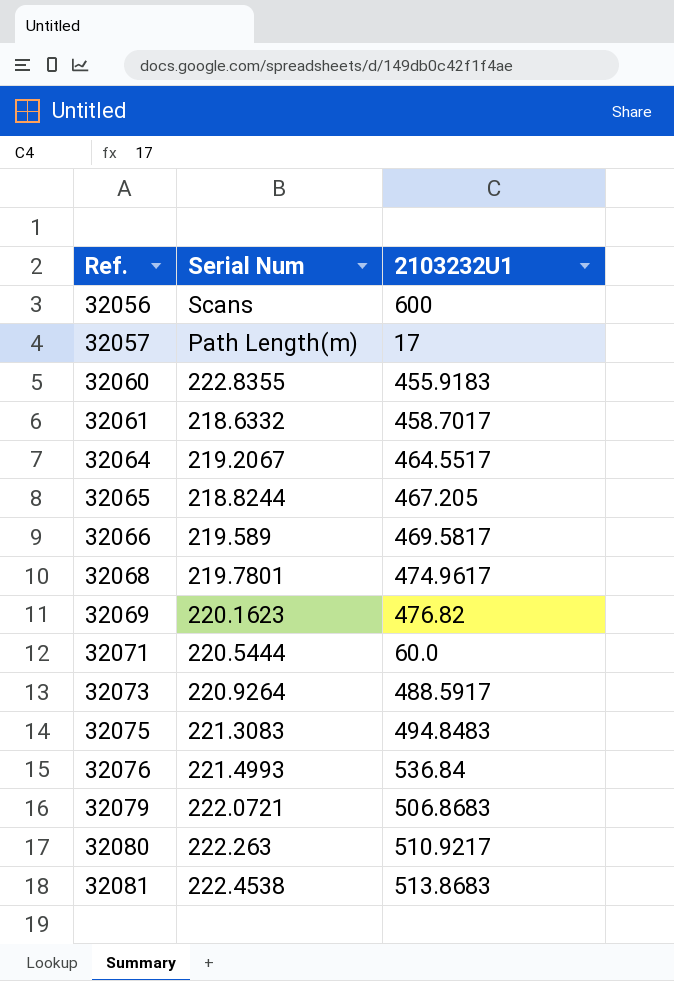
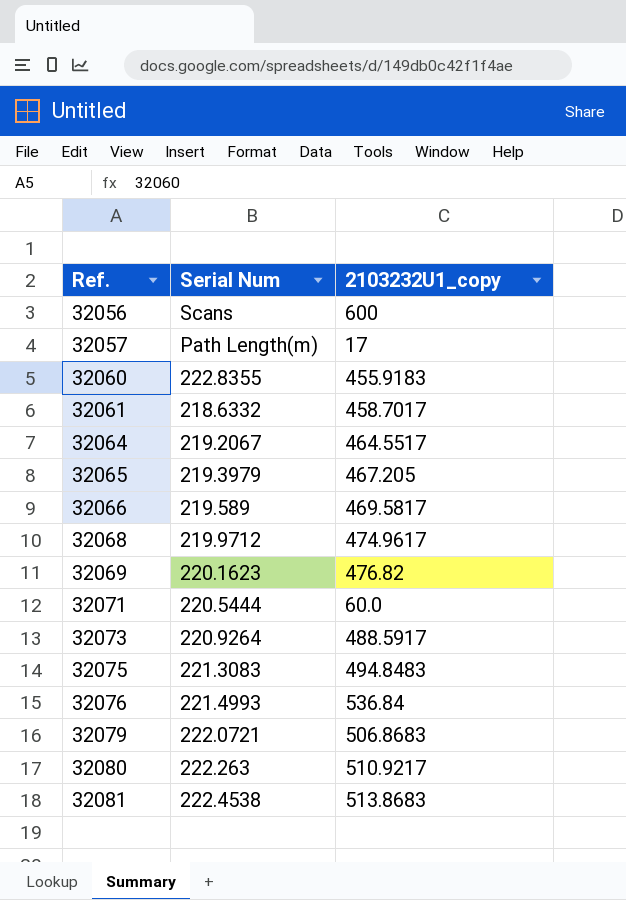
column name: 2103232U1 -> 2103232U1_copy
32065 | Serial Num: 218.8244 -> 219.3979
32068 | Serial Num: 219.7801 -> 219.9712

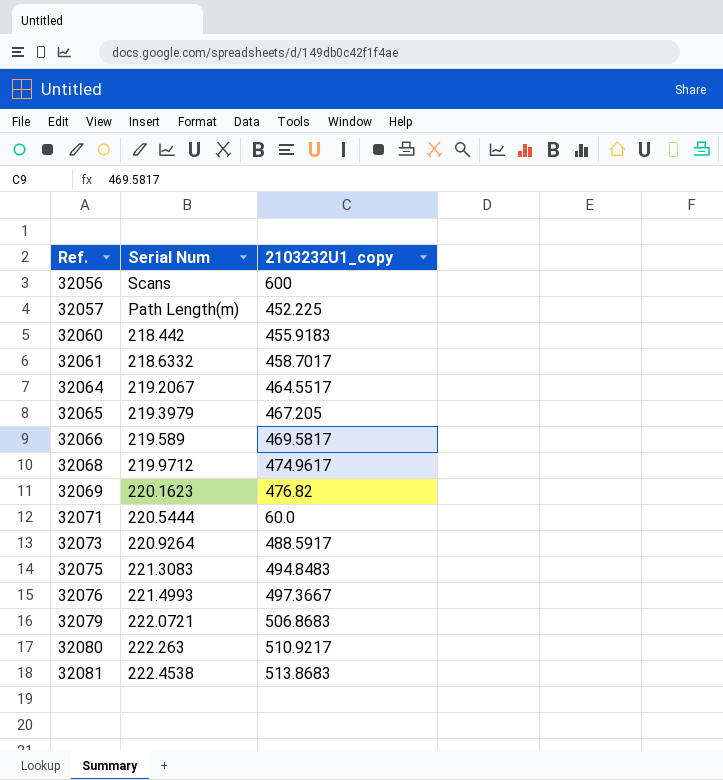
32057 | 2103232U1_copy: 17 -> 452.225
32060 | Serial Num: 222.8355 -> 218.442
32076 | 2103232U1_copy: 536.84 -> 497.3667

